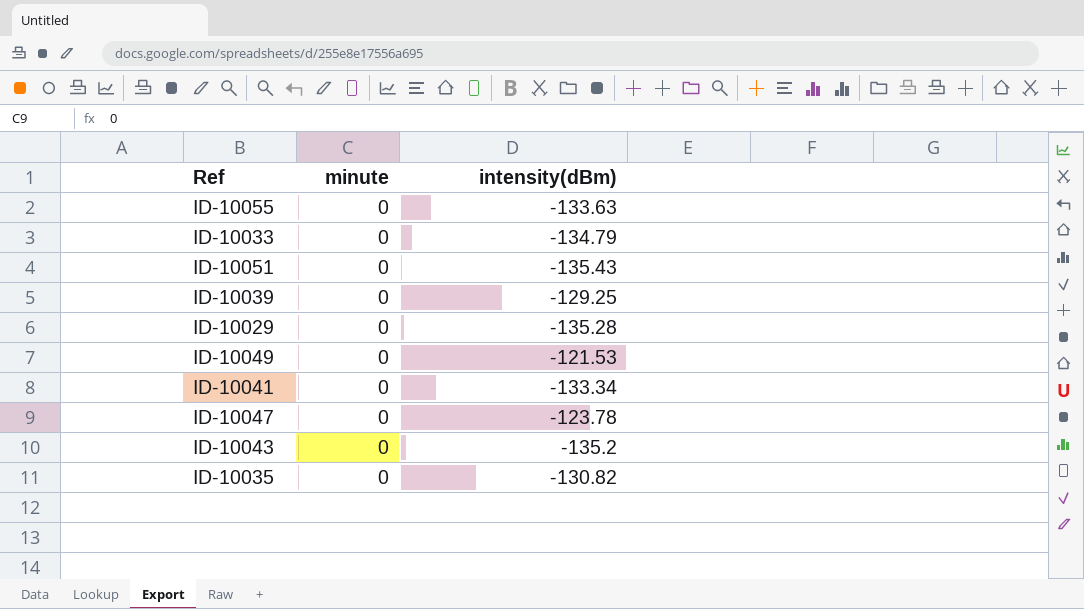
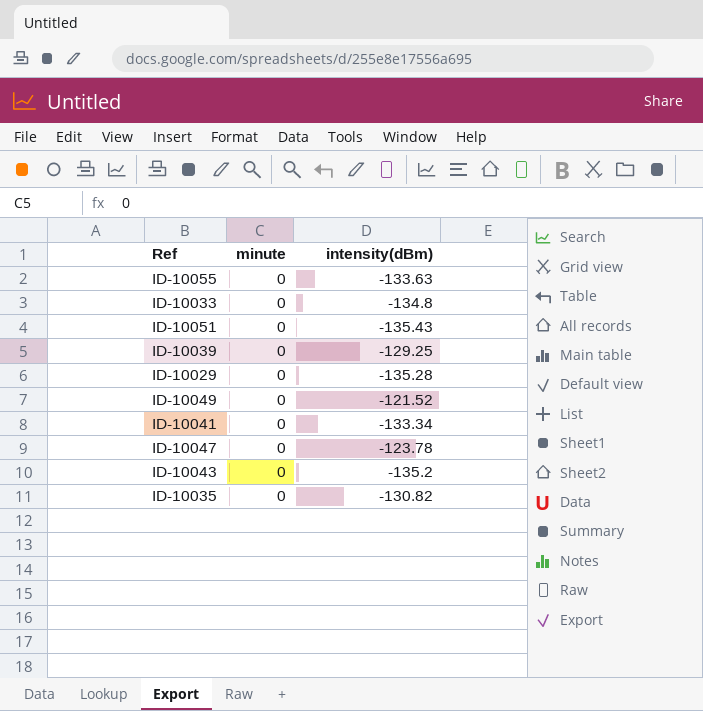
ID-10033 | intensity(dBm): -134.79 -> -134.8
ID-10049 | intensity(dBm): -121.53 -> -121.52

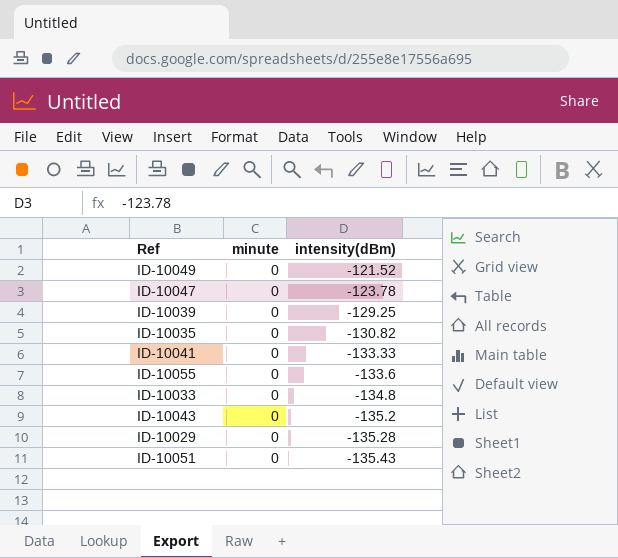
row order: none -> intensity(dBm) descending
ID-10041 | intensity(dBm): -133.34 -> -133.33
ID-10055 | intensity(dBm): -133.63 -> -133.6

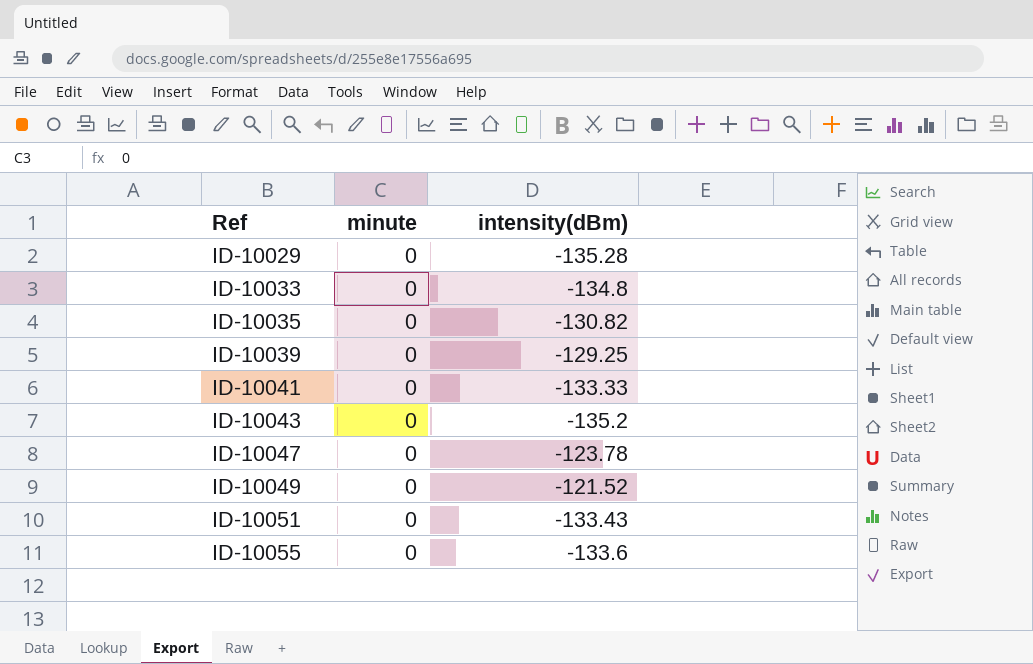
row order: intensity(dBm) descending -> Ref ascending
ID-10051 | intensity(dBm): -135.43 -> -133.43

